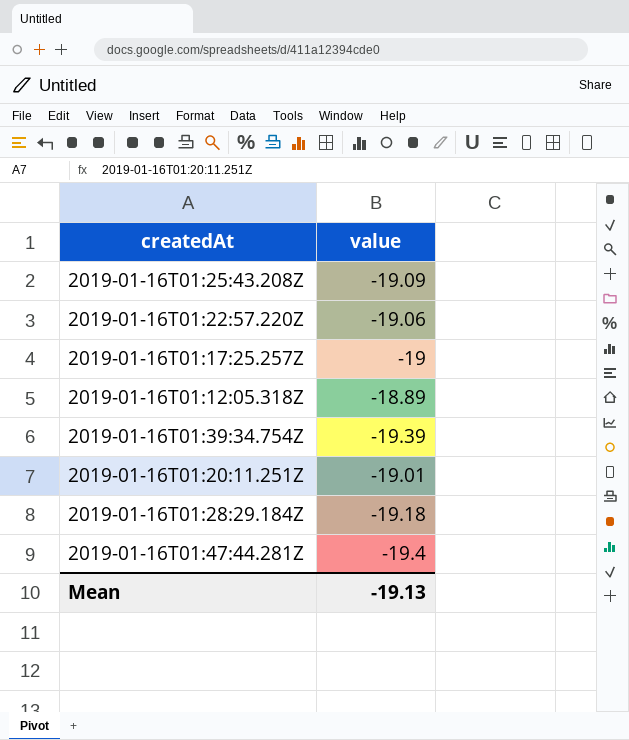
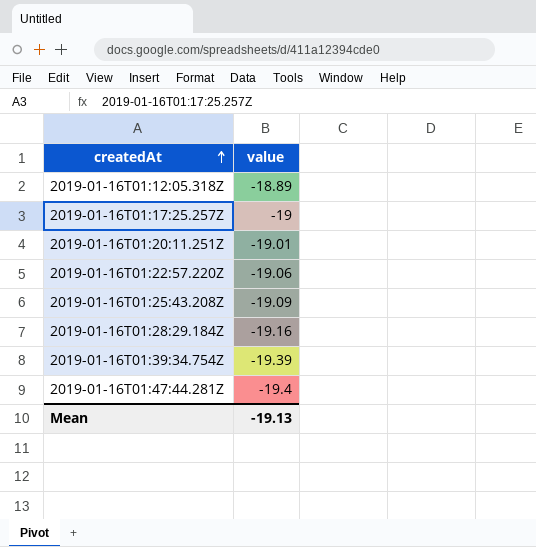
row order: none -> createdAt ascending
2019-01-16T01:28:29.184Z | value: -19.18 -> -19.16

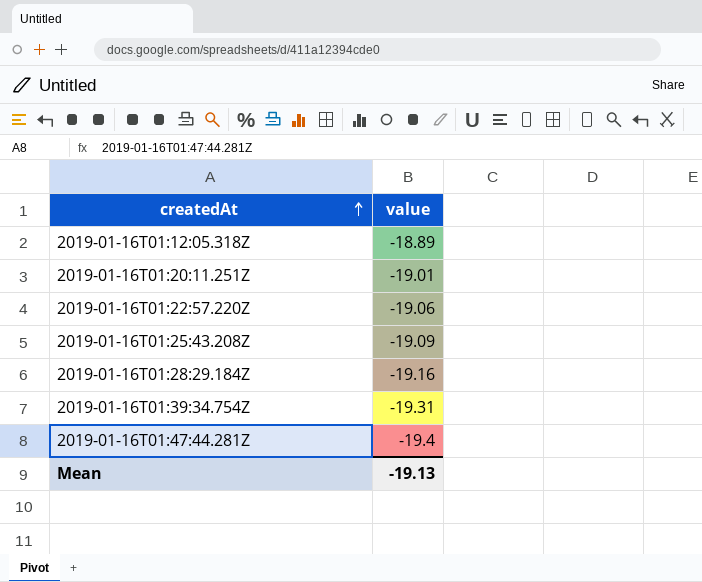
row 2019-01-16T01:17:25.257Z: -19 -> none
2019-01-16T01:39:34.754Z | value: -19.39 -> -19.31

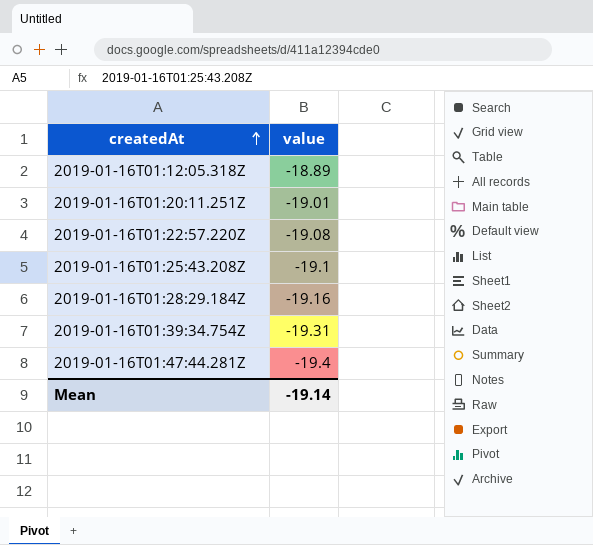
2019-01-16T01:22:57.220Z | value: -19.06 -> -19.08
2019-01-16T01:25:43.208Z | value: -19.09 -> -19.1
Mean | value: -19.13 -> -19.14

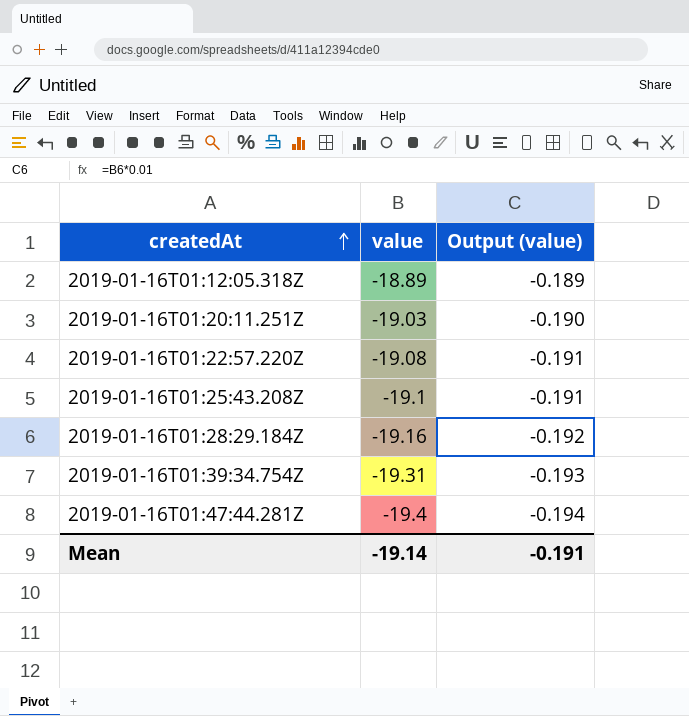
column Output (value) | formula: none -> [value] * 0.01
2019-01-16T01:20:11.251Z | value: -19.01 -> -19.03

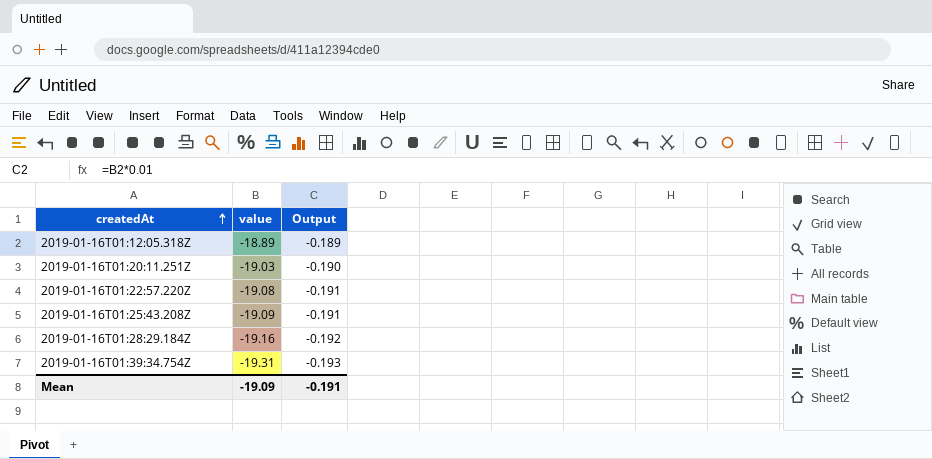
column name: Output (value) -> Output
row 2019-01-16T01:47:44.281Z: -19.4 | -0.194 -> none
2019-01-16T01:25:43.208Z | value: -19.1 -> -19.09
Mean | value: -19.14 -> -19.09

